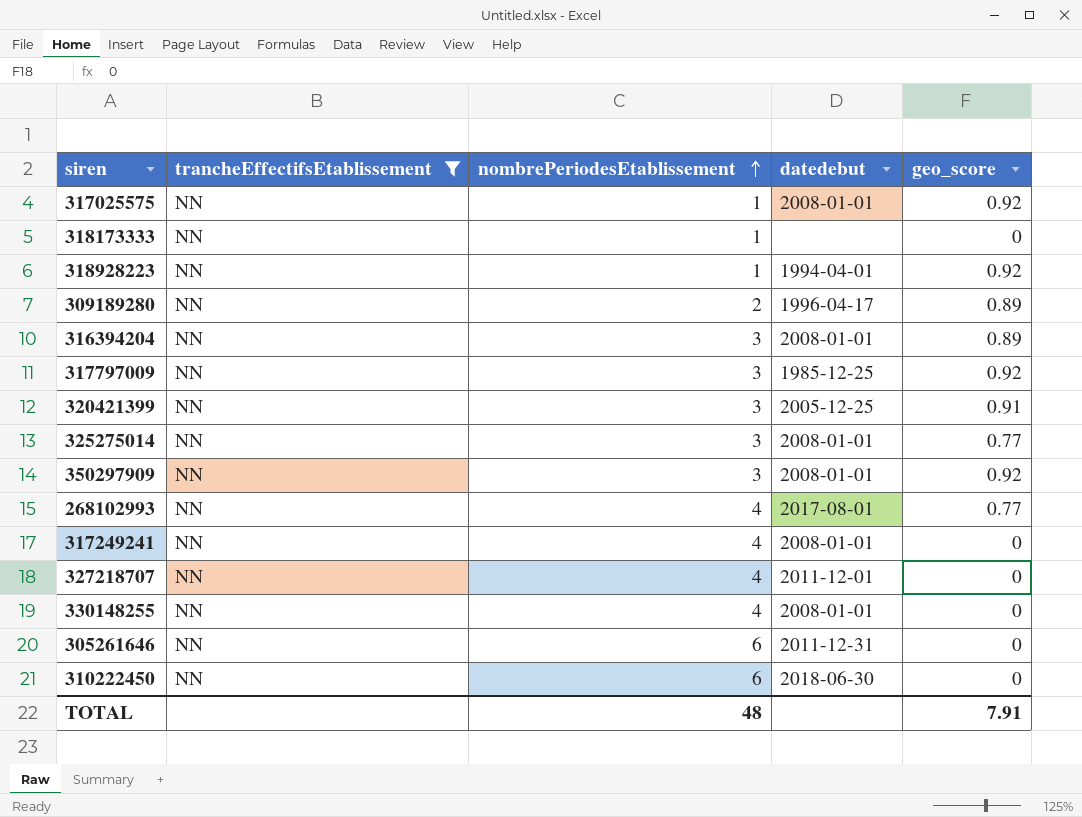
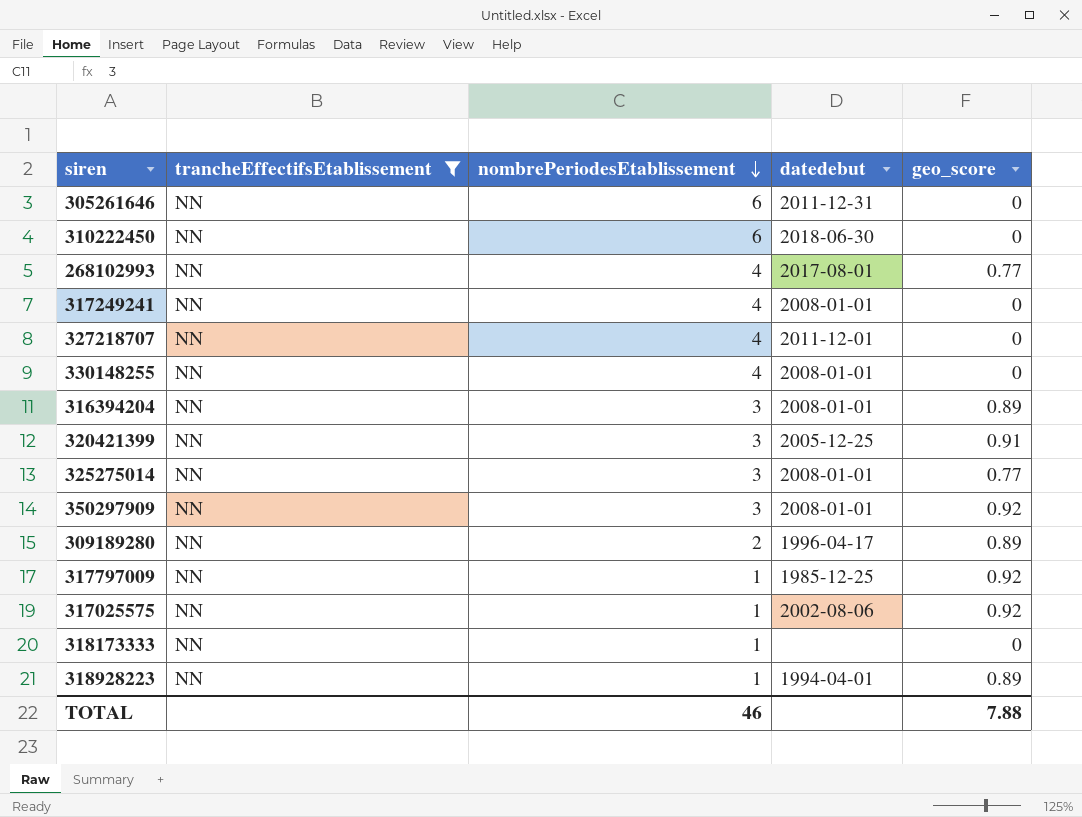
row order: nombrePeriodesEtablissement ascending -> nombrePeriodesEtablissement descending
317797009 | nombrePeriodesEtablissement: 3 -> 1
317025575 | datedebut: 2008-01-01 -> 2002-08-06
318928223 | geo_score: 0.92 -> 0.89
TOTAL | nombrePeriodesEtablissement: 48 -> 46
TOTAL | geo_score: 7.91 -> 7.88

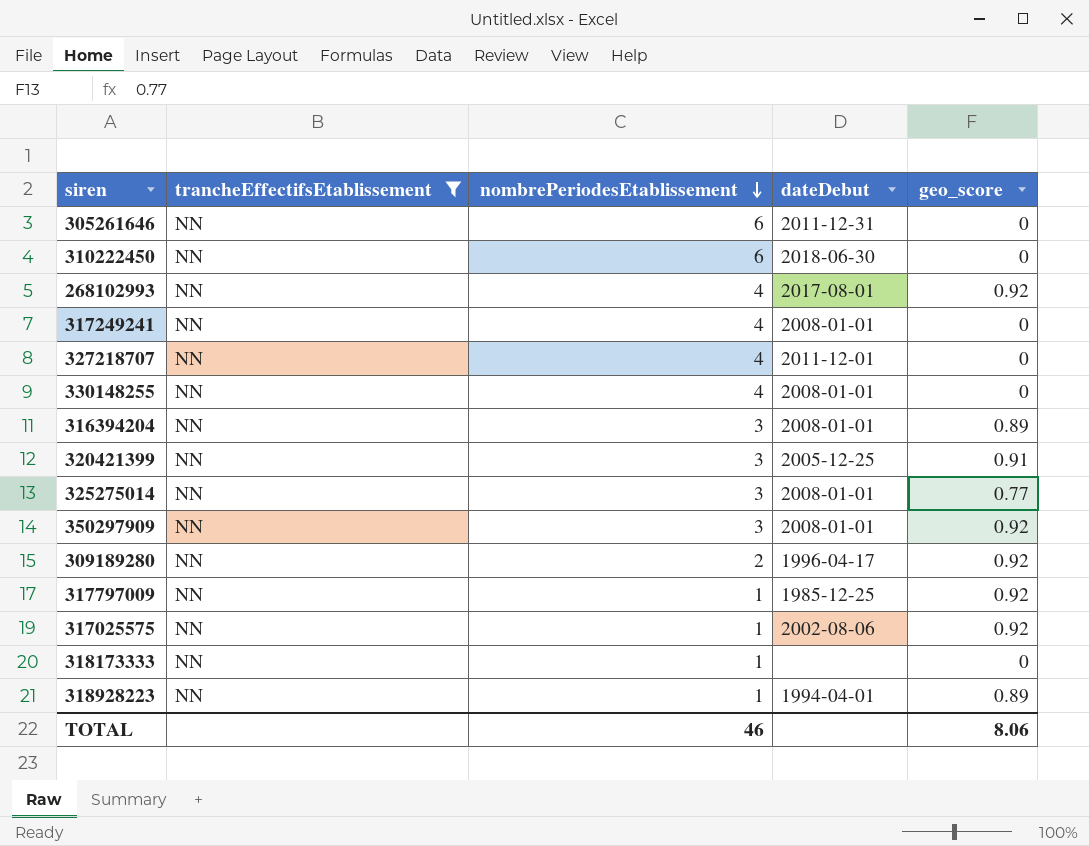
column name: datedebut -> dateDebut
268102993 | geo_score: 0.77 -> 0.92
309189280 | geo_score: 0.89 -> 0.92
TOTAL | geo_score: 7.88 -> 8.06

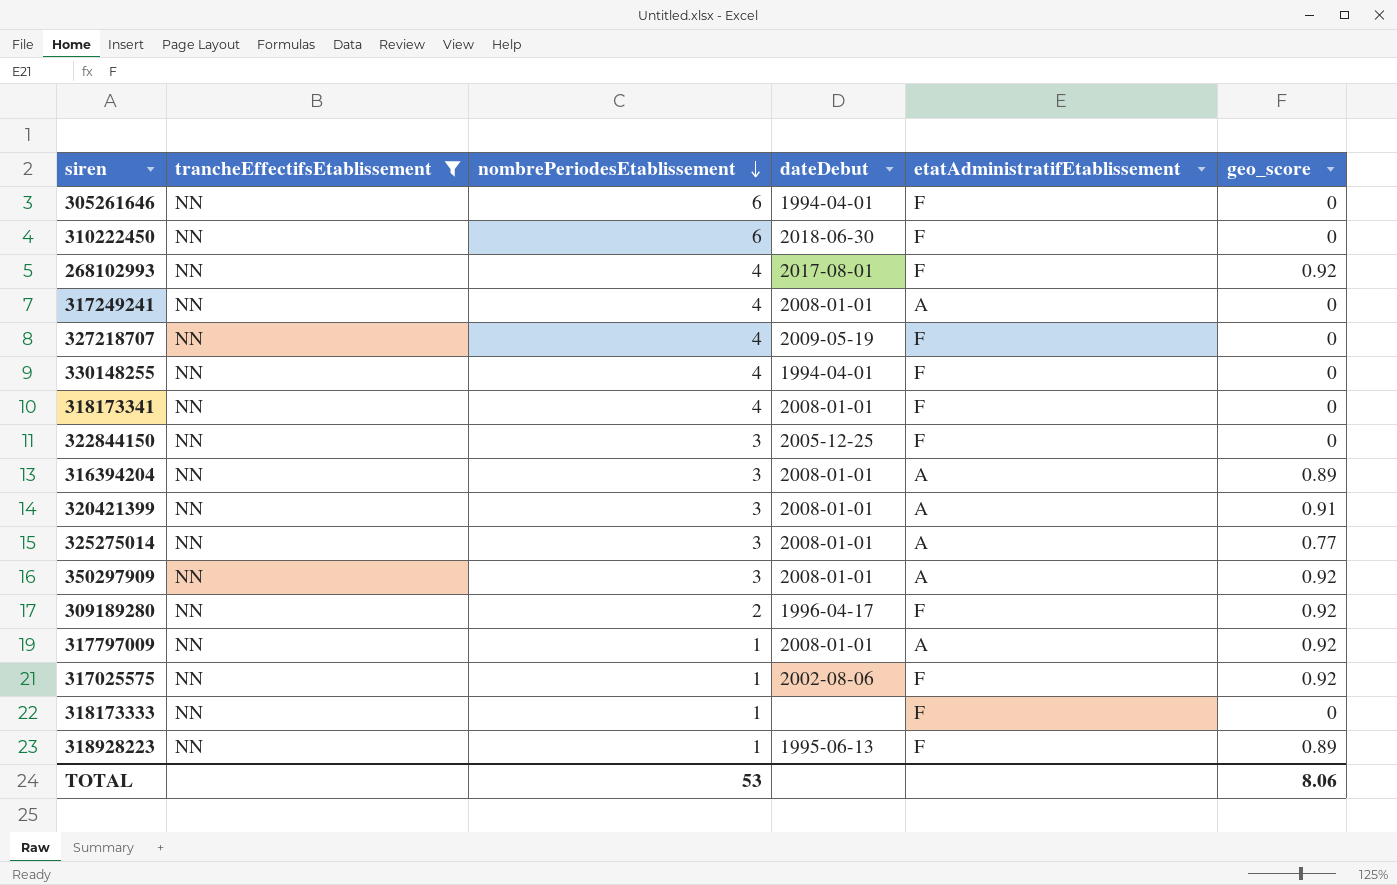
column etatAdministratifEtablissement | position: none -> 5
305261646 | dateDebut: 2011-12-31 -> 1994-04-01
327218707 | dateDebut: 2011-12-01 -> 2009-05-19
330148255 | dateDebut: 2008-01-01 -> 1994-04-01
row 318173341: none -> NN | 4 | 2008-01-01 | F | 0
row 322844150: none -> NN | 3 | 2005-12-25 | F | 0
320421399 | dateDebut: 2005-12-25 -> 2008-01-01
317797009 | dateDebut: 1985-12-25 -> 2008-01-01
318928223 | dateDebut: 1994-04-01 -> 1995-06-13
TOTAL | nombrePeriodesEtablissement: 46 -> 53

